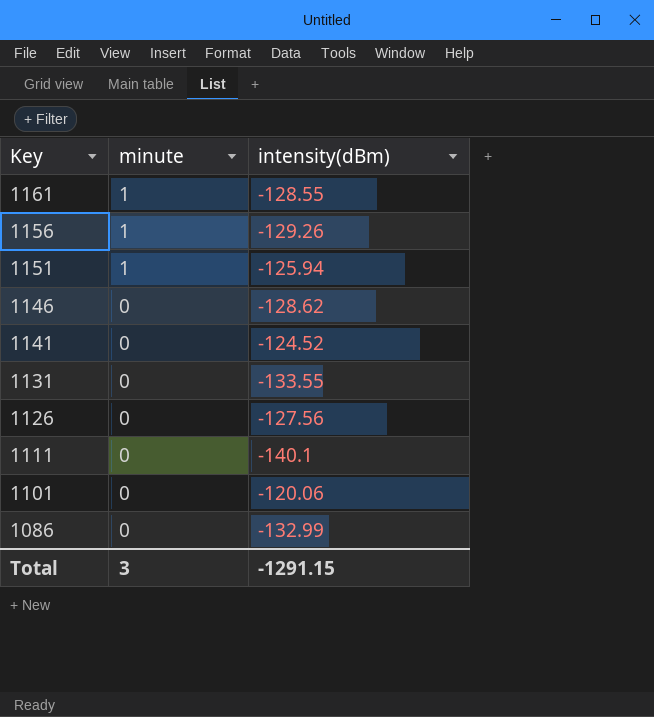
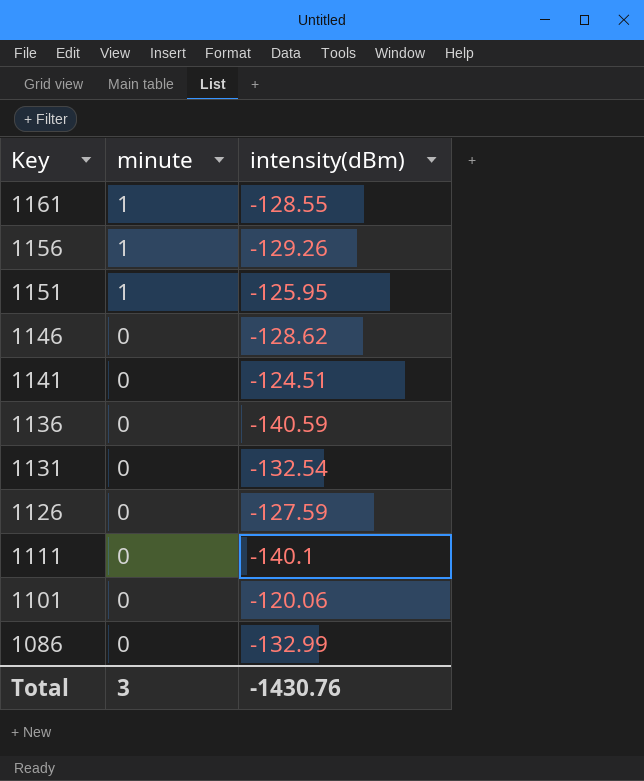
1151 | intensity(dBm): -125.94 -> -125.95
1141 | intensity(dBm): -124.52 -> -124.51
row 1136: none -> 0 | -140.59
1131 | intensity(dBm): -133.55 -> -132.54
1126 | intensity(dBm): -127.56 -> -127.59
Total | intensity(dBm): -1291.15 -> -1430.76

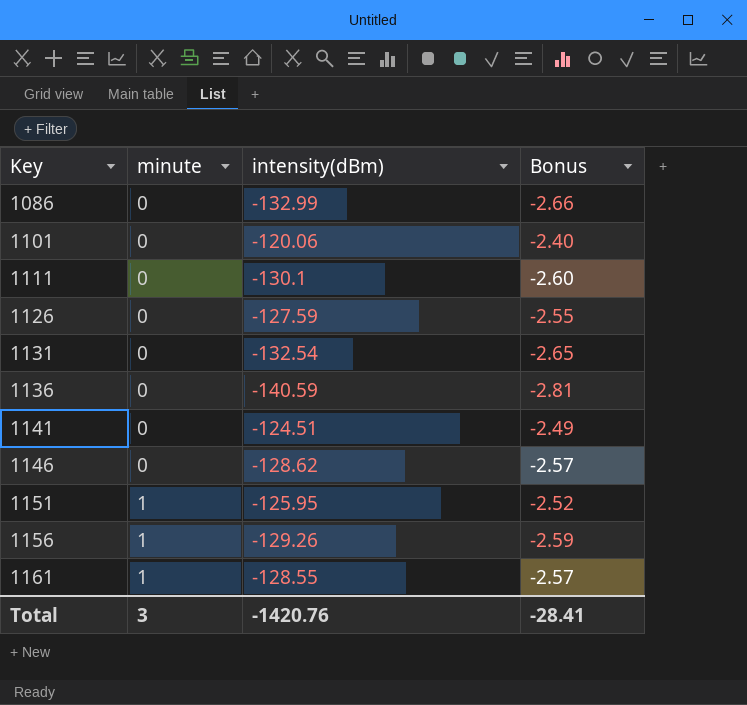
row order: Key descending -> Key ascending
column Bonus | formula: none -> [intensity(dBm)] * 0.02
1111 | intensity(dBm): -140.1 -> -130.1
Total | intensity(dBm): -1430.76 -> -1420.76

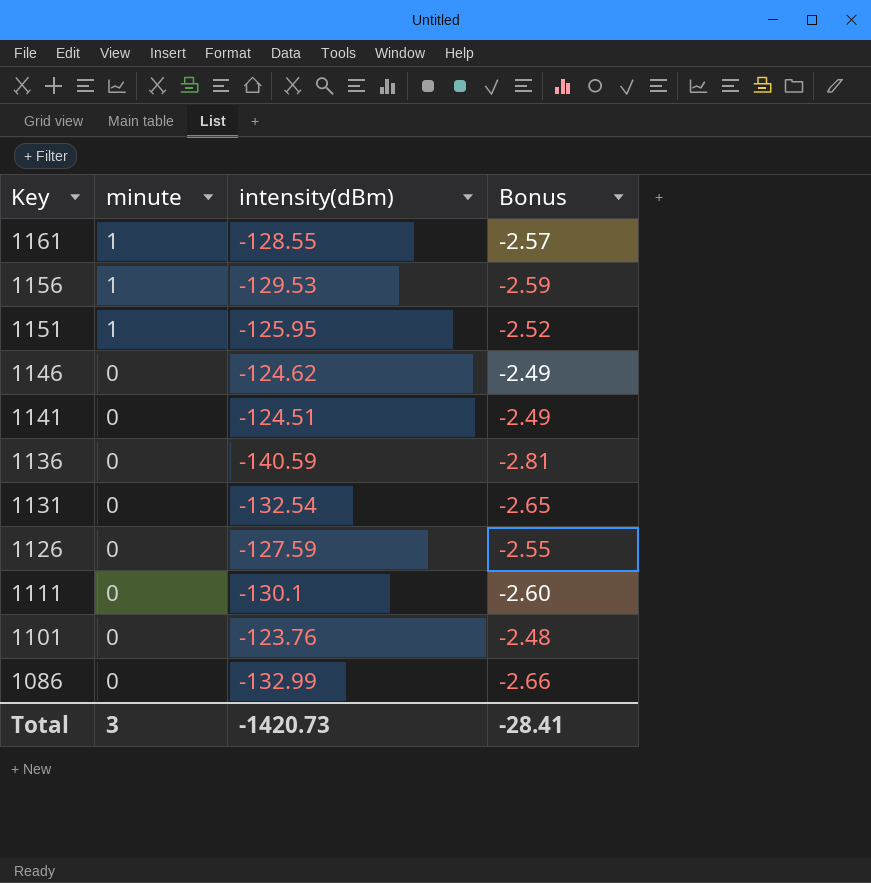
row order: Key ascending -> Key descending
1156 | intensity(dBm): -129.26 -> -129.53
1146 | intensity(dBm): -128.62 -> -124.62
1146 | Bonus: -2.57 -> -2.49
1101 | intensity(dBm): -120.06 -> -123.76
1101 | Bonus: -2.40 -> -2.48
Total | intensity(dBm): -1420.76 -> -1420.73

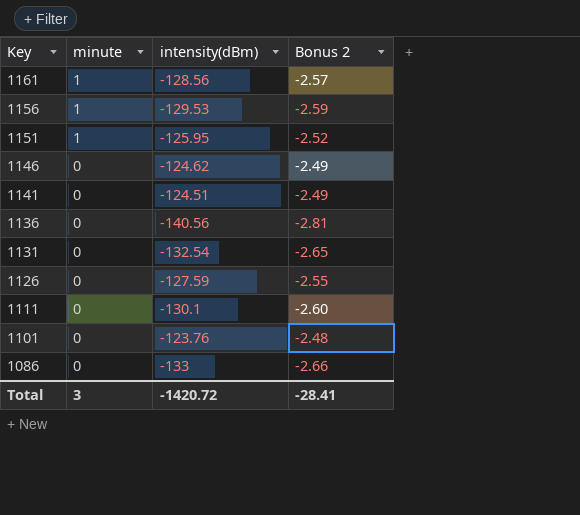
column name: Bonus -> Bonus 2
1161 | intensity(dBm): -128.55 -> -128.56
1136 | intensity(dBm): -140.59 -> -140.56
1086 | intensity(dBm): -132.99 -> -133
Total | intensity(dBm): -1420.73 -> -1420.72

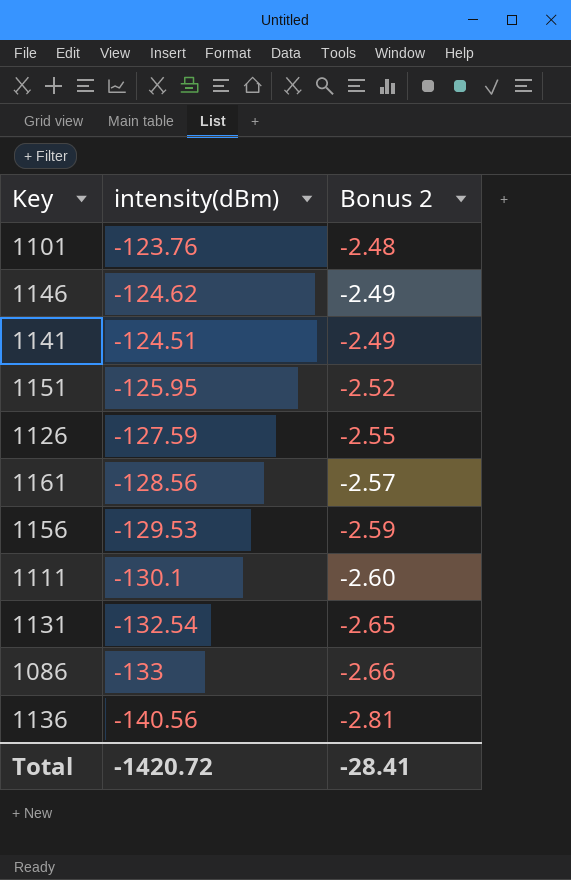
row order: Key descending -> Bonus 2 descending
column minute | position: 2 -> none

